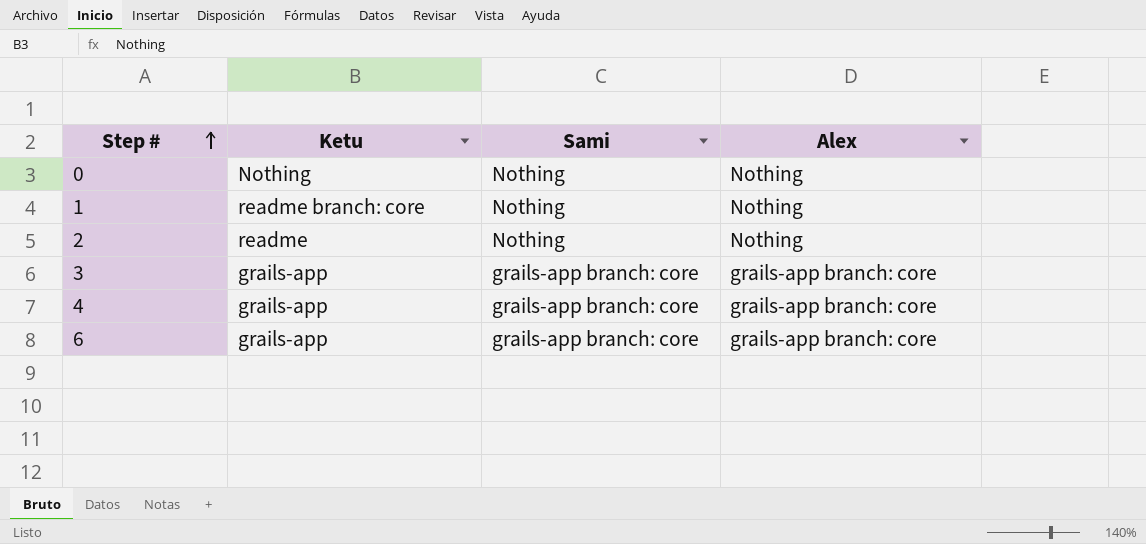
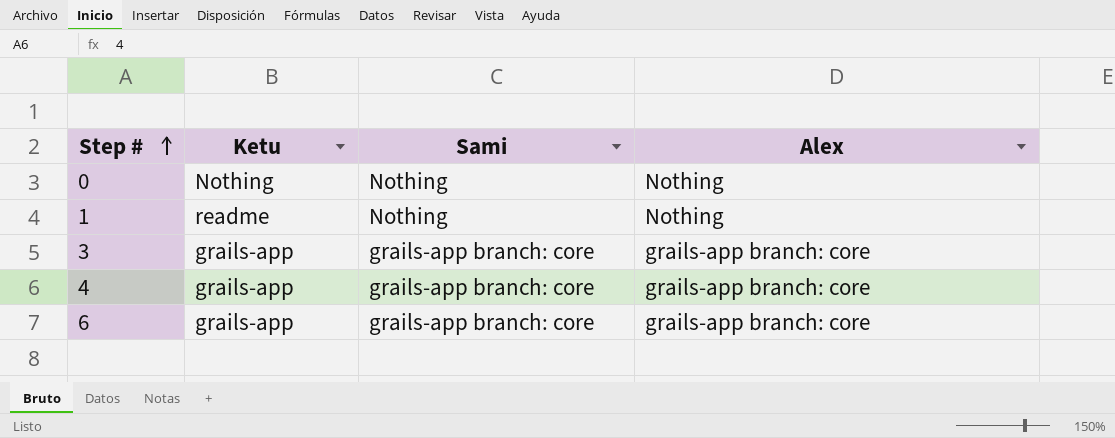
row 2: readme | Nothing | Nothing -> none
1 | Ketu: readme branch: core -> readme

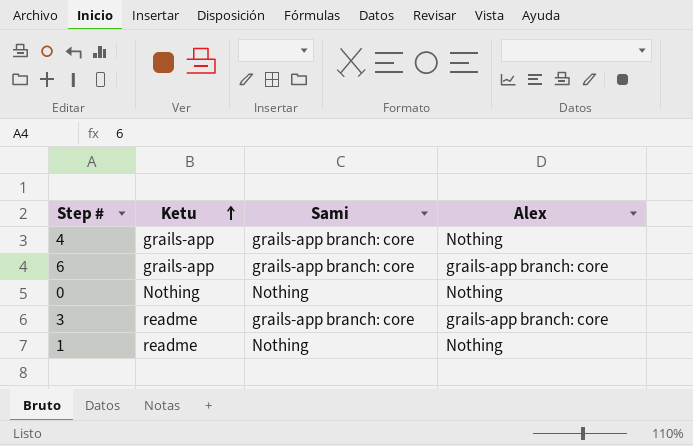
row order: Step # ascending -> Ketu ascending
4 | Alex: grails-app branch: core -> Nothing
3 | Ketu: grails-app -> readme

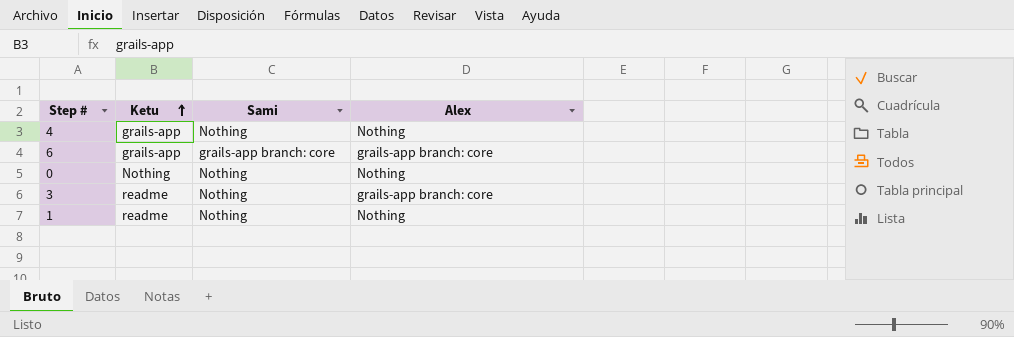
4 | Sami: grails-app branch: core -> Nothing
3 | Sami: grails-app branch: core -> Nothing

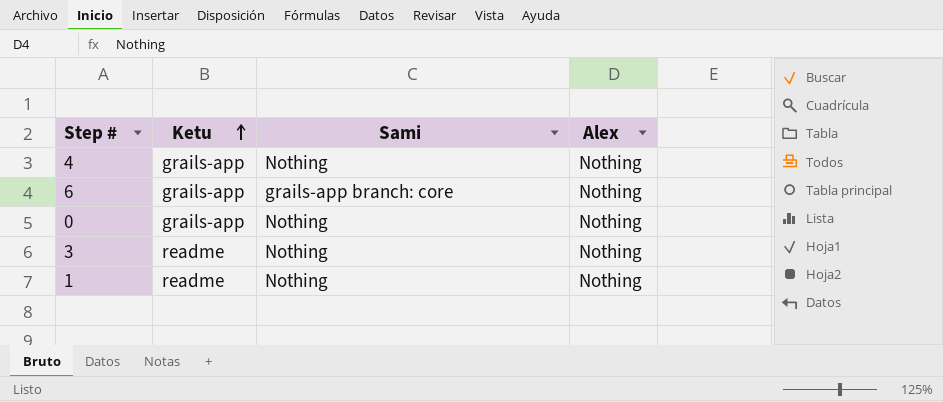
6 | Alex: grails-app branch: core -> Nothing
0 | Ketu: Nothing -> grails-app
3 | Alex: grails-app branch: core -> Nothing

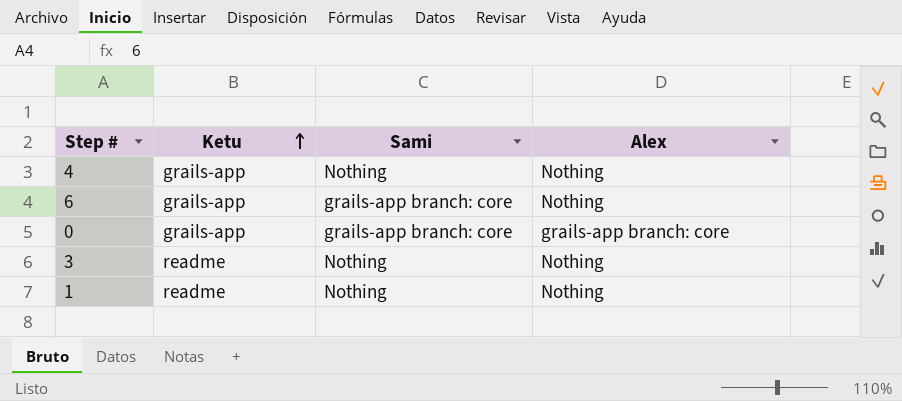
0 | Sami: Nothing -> grails-app branch: core
0 | Alex: Nothing -> grails-app branch: core

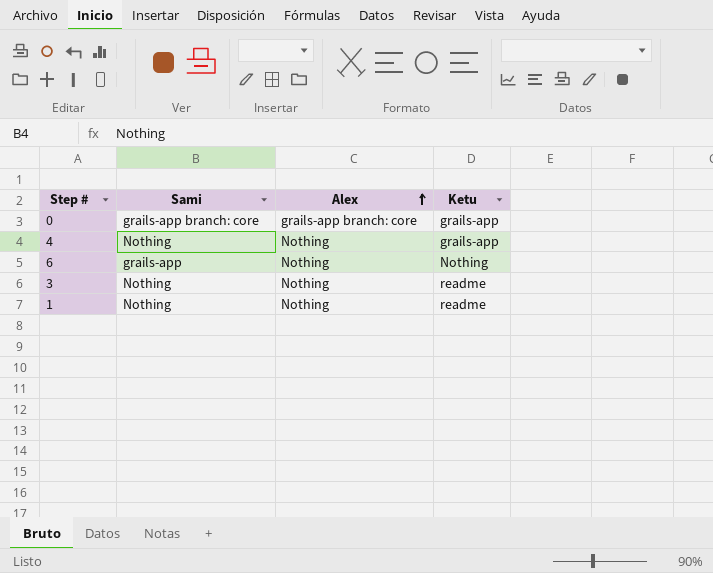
row order: Ketu ascending -> Alex ascending
column Ketu | position: 2 -> 4
6 | Sami: grails-app branch: core -> grails-app
6 | Ketu: grails-app -> Nothing

